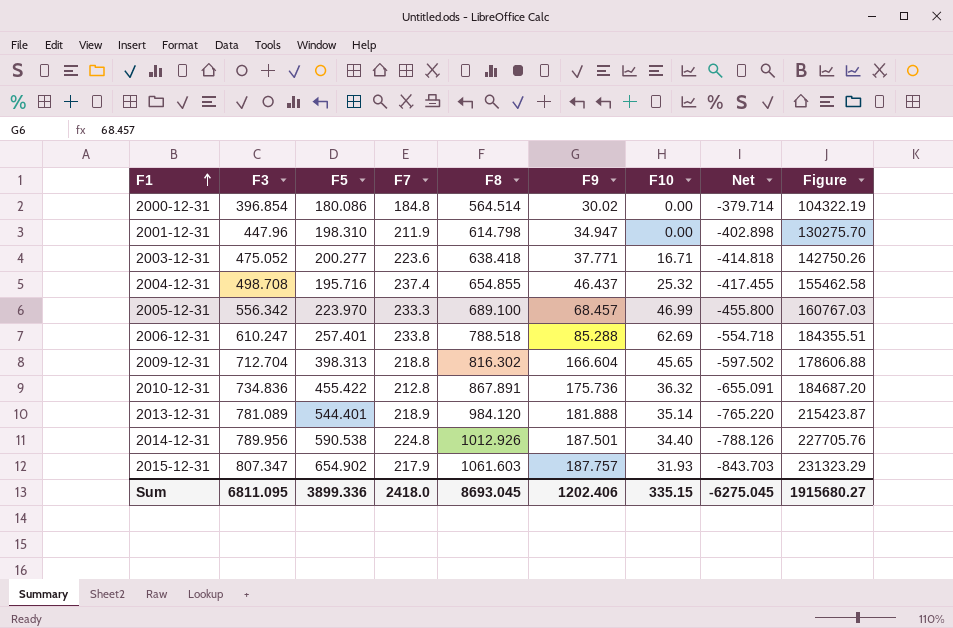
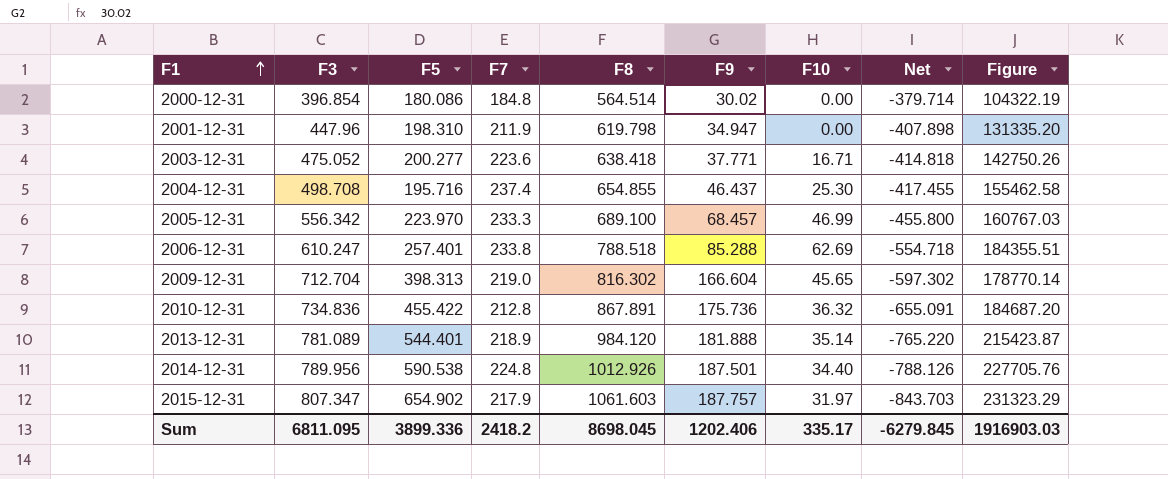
2001-12-31 | F8: 614.798 -> 619.798
2001-12-31 | Net: -402.898 -> -407.898
2001-12-31 | Figure: 130275.70 -> 131335.20
2004-12-31 | F10: 25.32 -> 25.30
2009-12-31 | F7: 218.8 -> 219.0
2009-12-31 | Net: -597.502 -> -597.302
2009-12-31 | Figure: 178606.88 -> 178770.14
2015-12-31 | F10: 31.93 -> 31.97
Sum | F7: 2418.0 -> 2418.2
Sum | F8: 8693.045 -> 8698.045
Sum | F10: 335.15 -> 335.17
Sum | Net: -6275.045 -> -6279.845
Sum | Figure: 1915680.27 -> 1916903.03

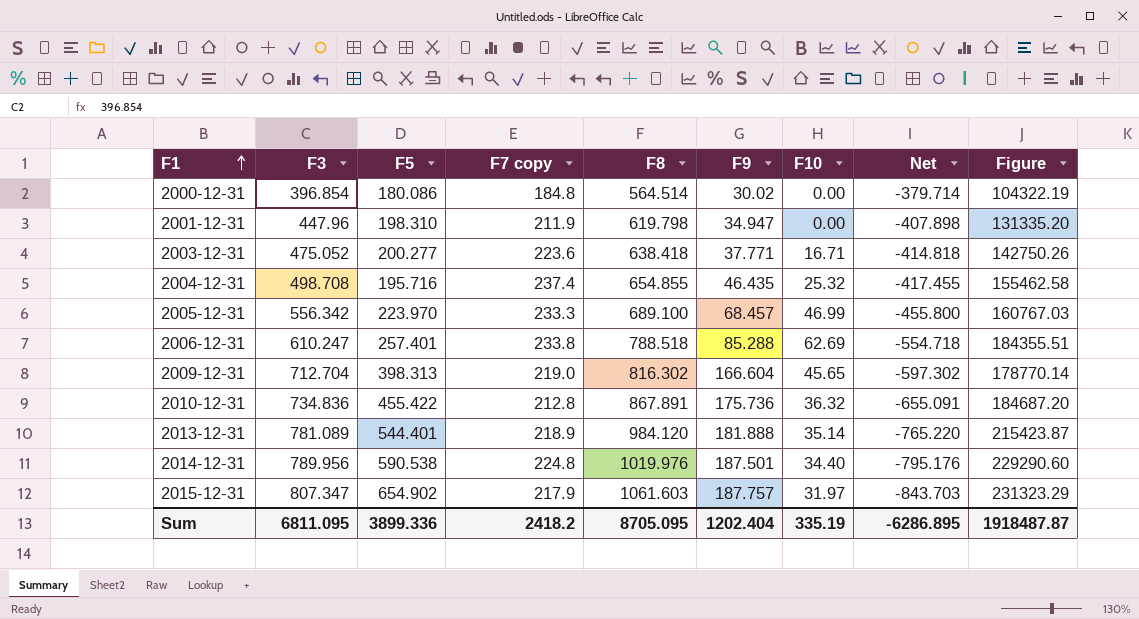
column name: F7 -> F7 copy
2004-12-31 | F9: 46.437 -> 46.435
2004-12-31 | F10: 25.30 -> 25.32
2014-12-31 | F8: 1012.926 -> 1019.976
2014-12-31 | Net: -788.126 -> -795.176
2014-12-31 | Figure: 227705.76 -> 229290.60
Sum | F8: 8698.045 -> 8705.095
Sum | F9: 1202.406 -> 1202.404
Sum | F10: 335.17 -> 335.19
Sum | Net: -6279.845 -> -6286.895
Sum | Figure: 1916903.03 -> 1918487.87

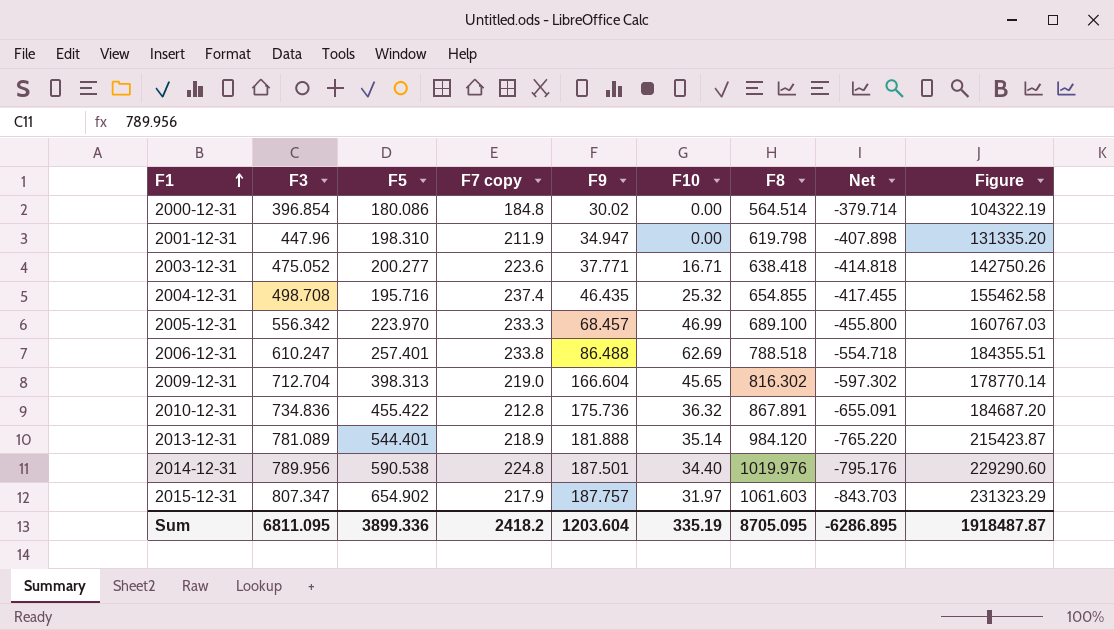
column F8 | position: 5 -> 7
2006-12-31 | F9: 85.288 -> 86.488
Sum | F9: 1202.404 -> 1203.604

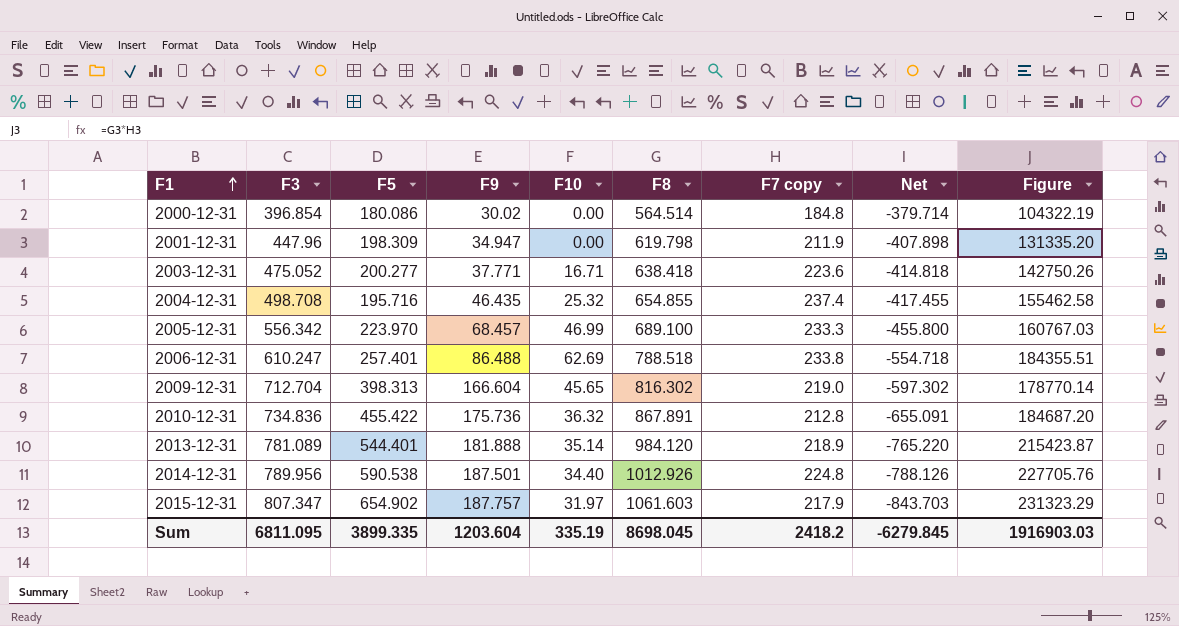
column F7 copy | position: 4 -> 7
2001-12-31 | F5: 198.310 -> 198.309
2014-12-31 | F8: 1019.976 -> 1012.926
2014-12-31 | Net: -795.176 -> -788.126
2014-12-31 | Figure: 229290.60 -> 227705.76
Sum | F5: 3899.336 -> 3899.335
Sum | F8: 8705.095 -> 8698.045
Sum | Net: -6286.895 -> -6279.845
Sum | Figure: 1918487.87 -> 1916903.03

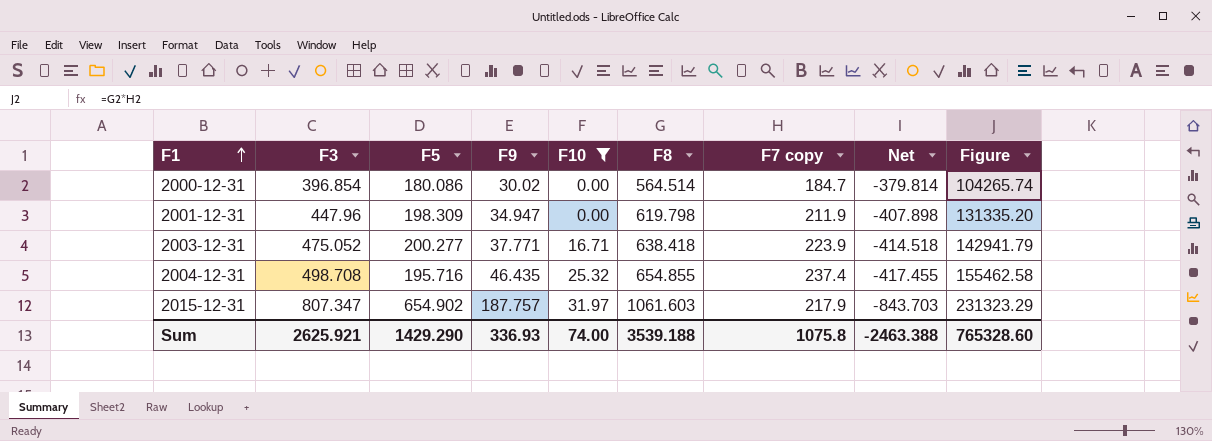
filter: none -> F10 <= 31.97
2000-12-31 | F7 copy: 184.8 -> 184.7
2000-12-31 | Net: -379.714 -> -379.814
2000-12-31 | Figure: 104322.19 -> 104265.74
2003-12-31 | F7 copy: 223.6 -> 223.9
2003-12-31 | Net: -414.818 -> -414.518
2003-12-31 | Figure: 142750.26 -> 142941.79
Sum | F3: 6811.095 -> 2625.921
Sum | F5: 3899.335 -> 1429.290
Sum | F9: 1203.604 -> 336.93
Sum | F10: 335.19 -> 74.00
Sum | F8: 8698.045 -> 3539.188
Sum | F7 copy: 2418.2 -> 1075.8
Sum | Net: -6279.845 -> -2463.388
Sum | Figure: 1916903.03 -> 765328.60

